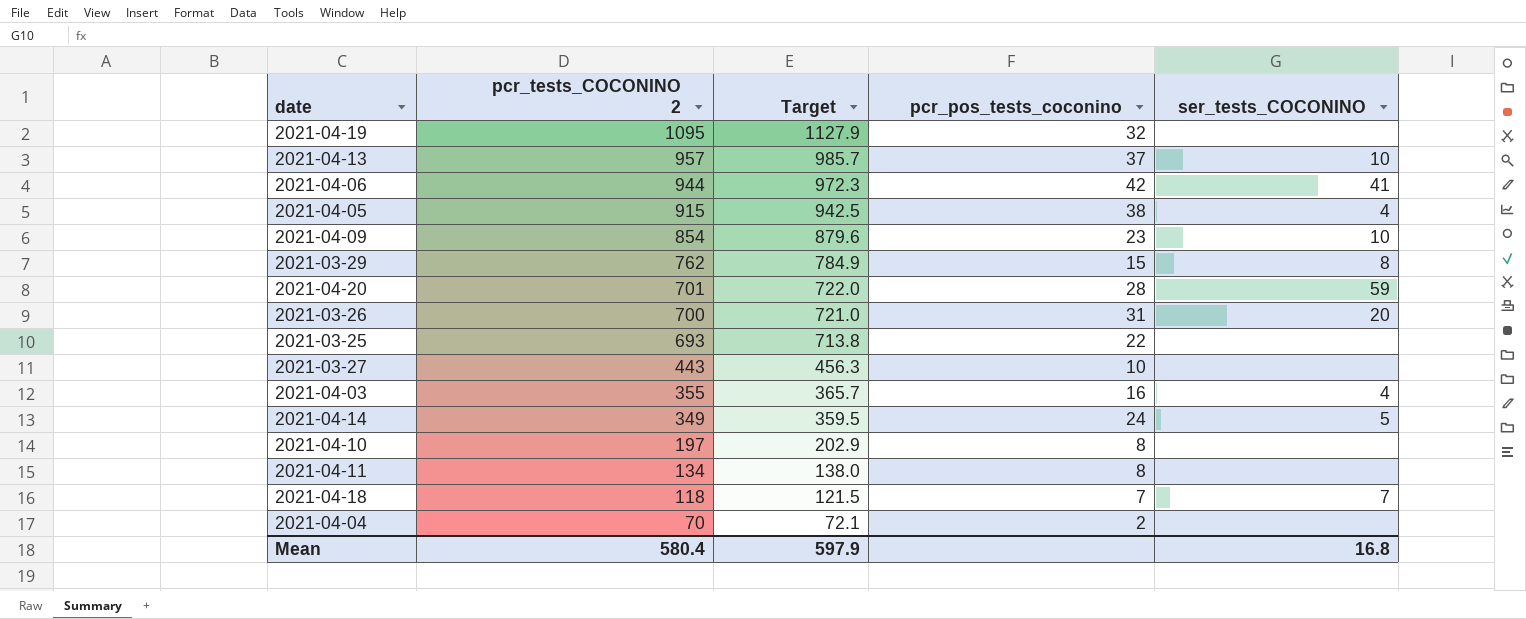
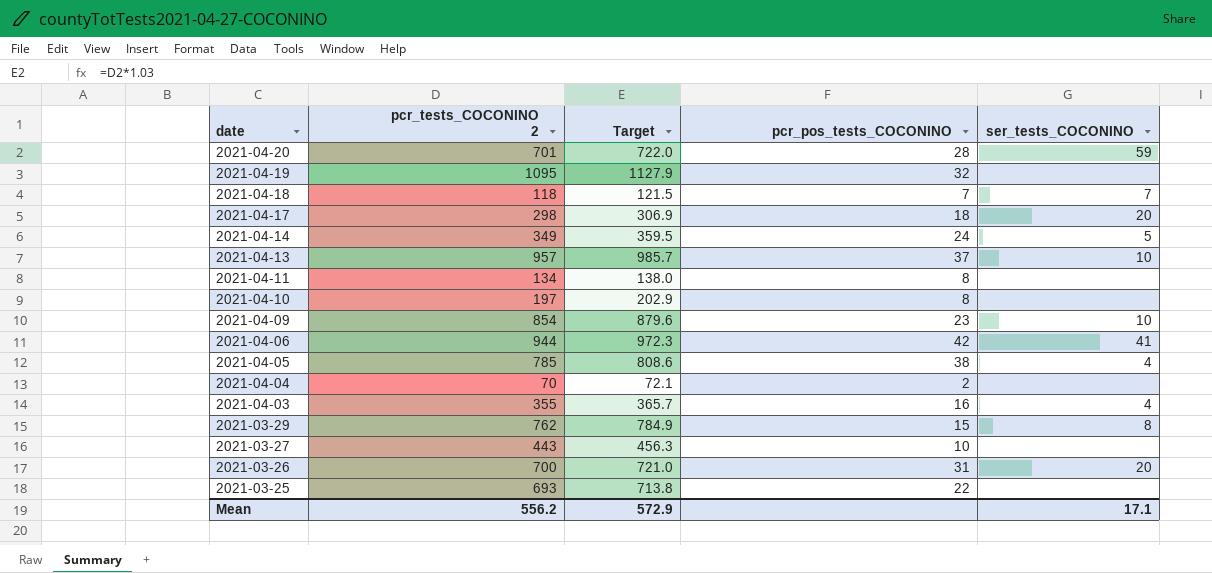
row order: pcr_tests_COCONINO 2 descending -> date descending
column name: pcr_pos_tests_coconino -> pcr_pos_tests_COCONINO
row 2021-04-17: none -> 298 | 306.9 | 18 | 20
2021-04-05 | pcr_tests_COCONINO 2: 915 -> 785
2021-04-05 | Target: 942.5 -> 808.6
Mean | pcr_tests_COCONINO 2: 580.4 -> 556.2
Mean | Target: 597.9 -> 572.9
Mean | ser_tests_COCONINO: 16.8 -> 17.1

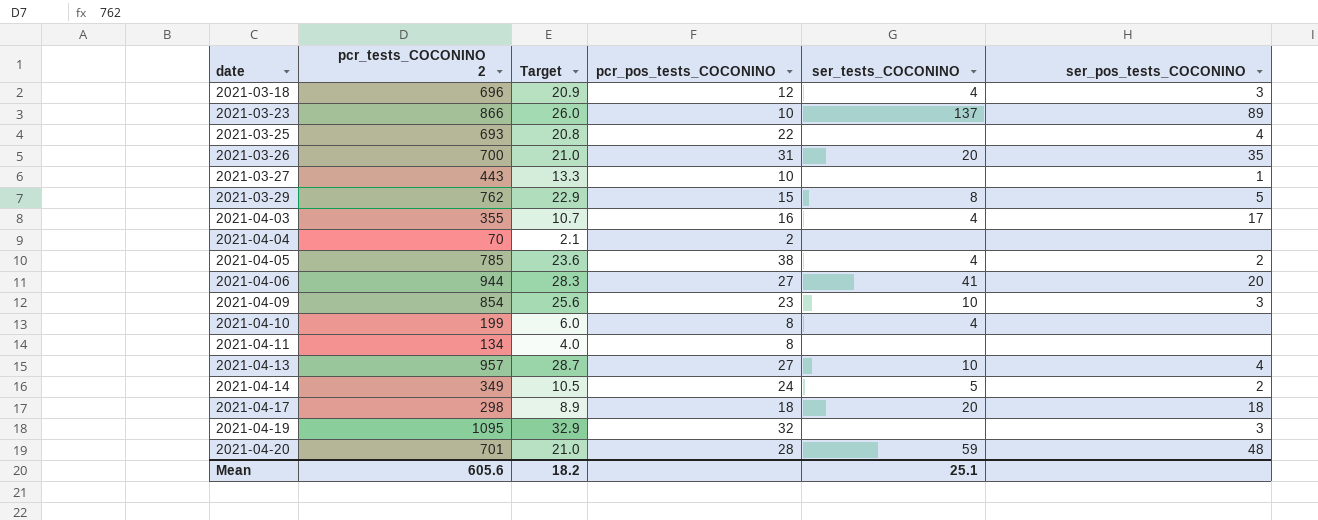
row order: date descending -> date ascending
column Target | formula: [pcr_tests_COCONINO 2] * 1.03 -> [pcr_tests_COCONINO 2] * 0.03
column ser_pos_tests_COCONINO | position: none -> 6
row 2021-04-18: 118 | 121.5 | 7 | 7 -> none
row 2021-03-18: none -> 696 | 20.9 | 12 | 4 | 3
row 2021-03-23: none -> 866 | 26.0 | 10 | 137 | 89
2021-04-06 | pcr_pos_tests_COCONINO: 42 -> 27
2021-04-10 | pcr_tests_COCONINO 2: 197 -> 199
2021-04-10 | ser_tests_COCONINO: none -> 4
2021-04-13 | pcr_pos_tests_COCONINO: 37 -> 27
Mean | pcr_tests_COCONINO 2: 556.2 -> 605.6
Mean | Target: 572.9 -> 18.2
Mean | ser_tests_COCONINO: 17.1 -> 25.1

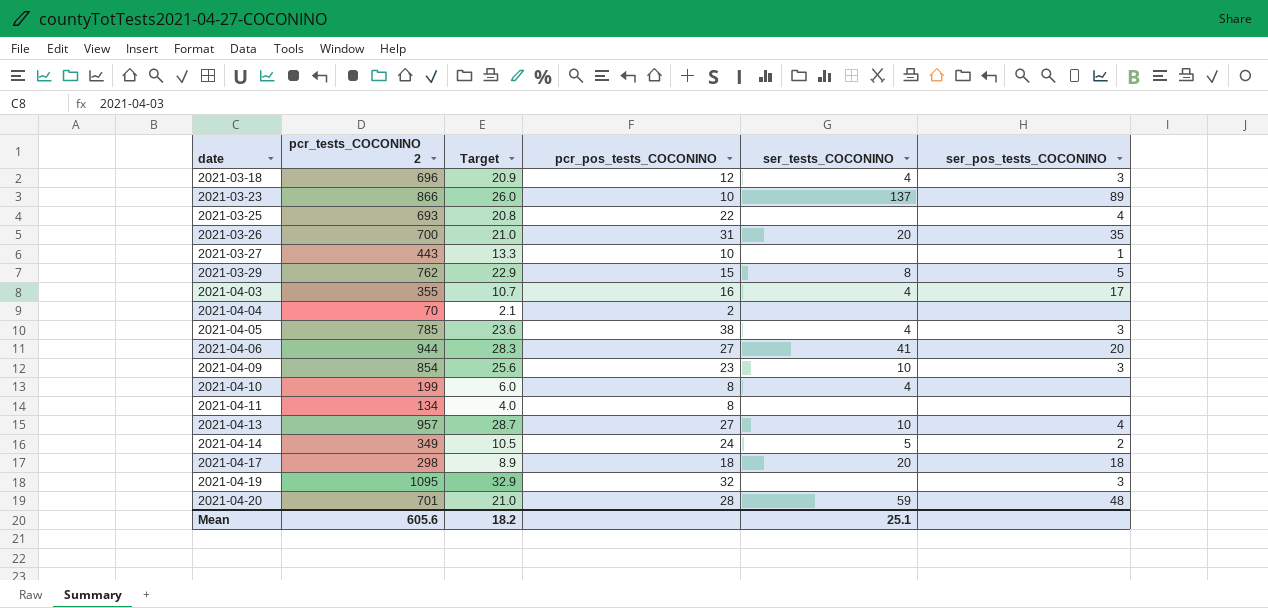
2021-04-05 | ser_pos_tests_COCONINO: 2 -> 3

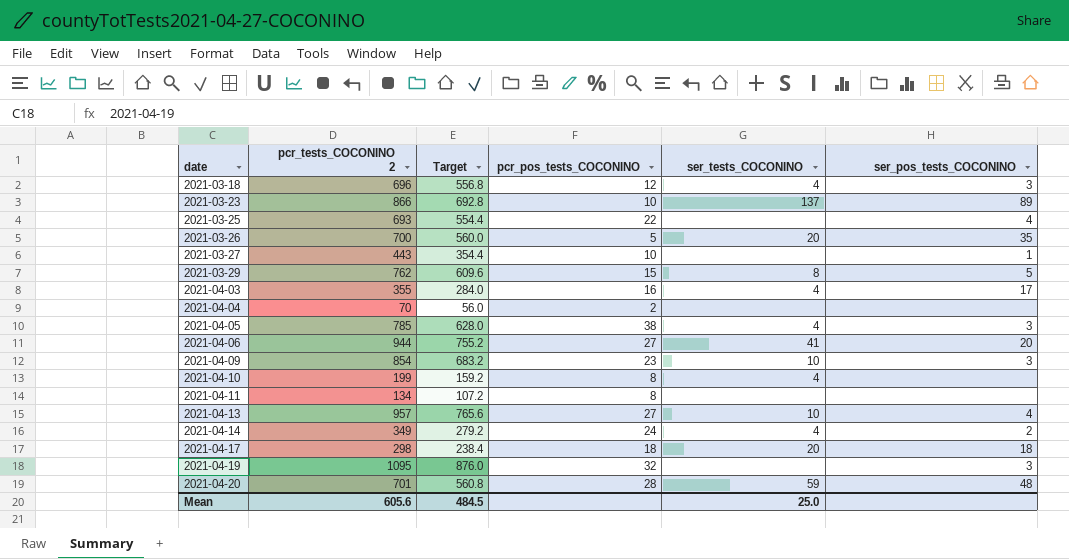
column Target | formula: [pcr_tests_COCONINO 2] * 0.03 -> [pcr_tests_COCONINO 2] * 0.8
2021-03-26 | pcr_pos_tests_COCONINO: 31 -> 5
2021-04-14 | ser_tests_COCONINO: 5 -> 4
Mean | Target: 18.2 -> 484.5
Mean | ser_tests_COCONINO: 25.1 -> 25.0

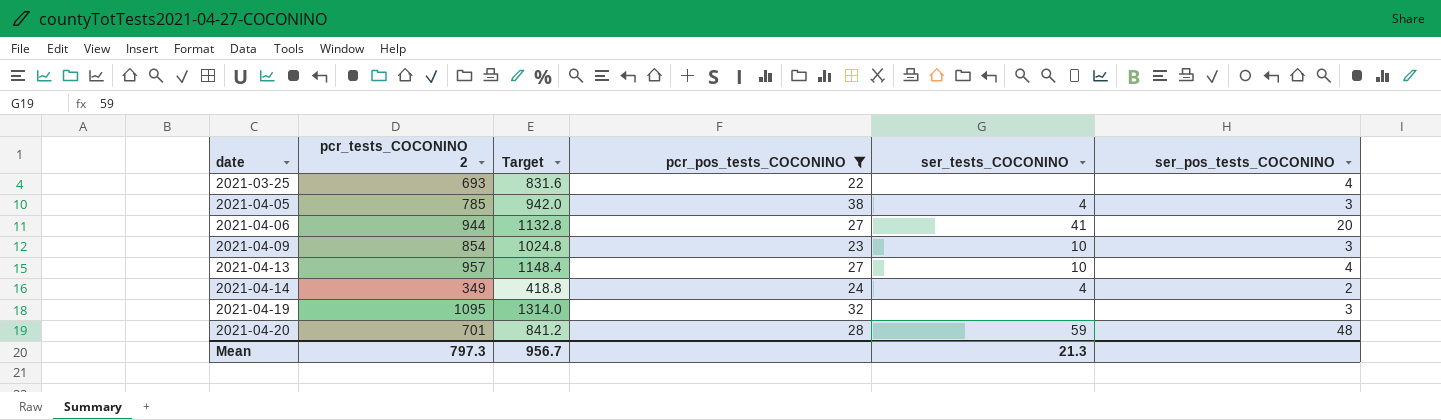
filter: none -> pcr_pos_tests_COCONINO >= 22
column Target | formula: [pcr_tests_COCONINO 2] * 0.8 -> [pcr_tests_COCONINO 2] * 1.2
Mean | pcr_tests_COCONINO 2: 605.6 -> 797.3
Mean | Target: 484.5 -> 956.7
Mean | ser_tests_COCONINO: 25.0 -> 21.3

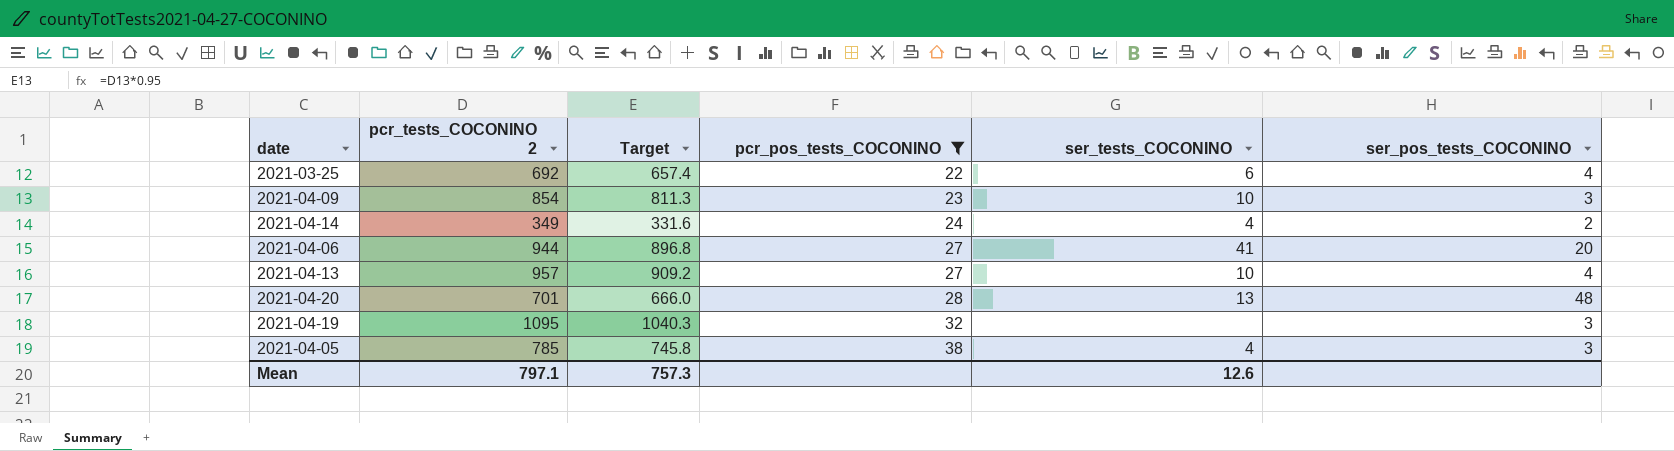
row order: date ascending -> pcr_pos_tests_COCONINO ascending
column Target | formula: [pcr_tests_COCONINO 2] * 1.2 -> [pcr_tests_COCONINO 2] * 0.95
2021-03-25 | pcr_tests_COCONINO 2: 693 -> 692
2021-03-25 | ser_tests_COCONINO: none -> 6
2021-04-20 | ser_tests_COCONINO: 59 -> 13
Mean | pcr_tests_COCONINO 2: 797.3 -> 797.1
Mean | Target: 956.7 -> 757.3
Mean | ser_tests_COCONINO: 21.3 -> 12.6

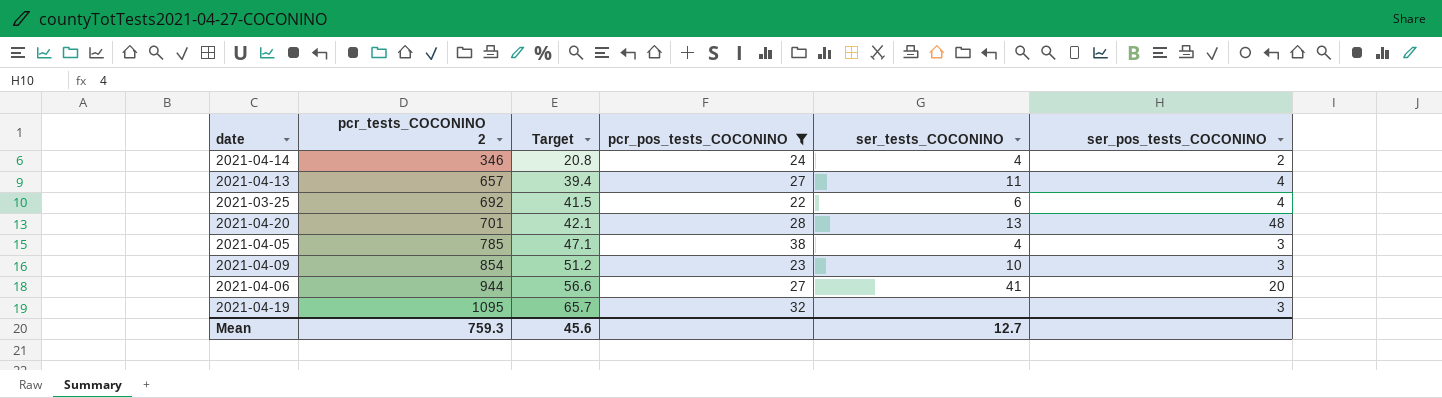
row order: pcr_pos_tests_COCONINO ascending -> pcr_tests_COCONINO 2 ascending
column Target | formula: [pcr_tests_COCONINO 2] * 0.95 -> [pcr_tests_COCONINO 2] * 0.06
2021-04-14 | pcr_tests_COCONINO 2: 349 -> 346
2021-04-13 | pcr_tests_COCONINO 2: 957 -> 657
2021-04-13 | ser_tests_COCONINO: 10 -> 11
Mean | pcr_tests_COCONINO 2: 797.1 -> 759.3
Mean | Target: 757.3 -> 45.6
Mean | ser_tests_COCONINO: 12.6 -> 12.7

